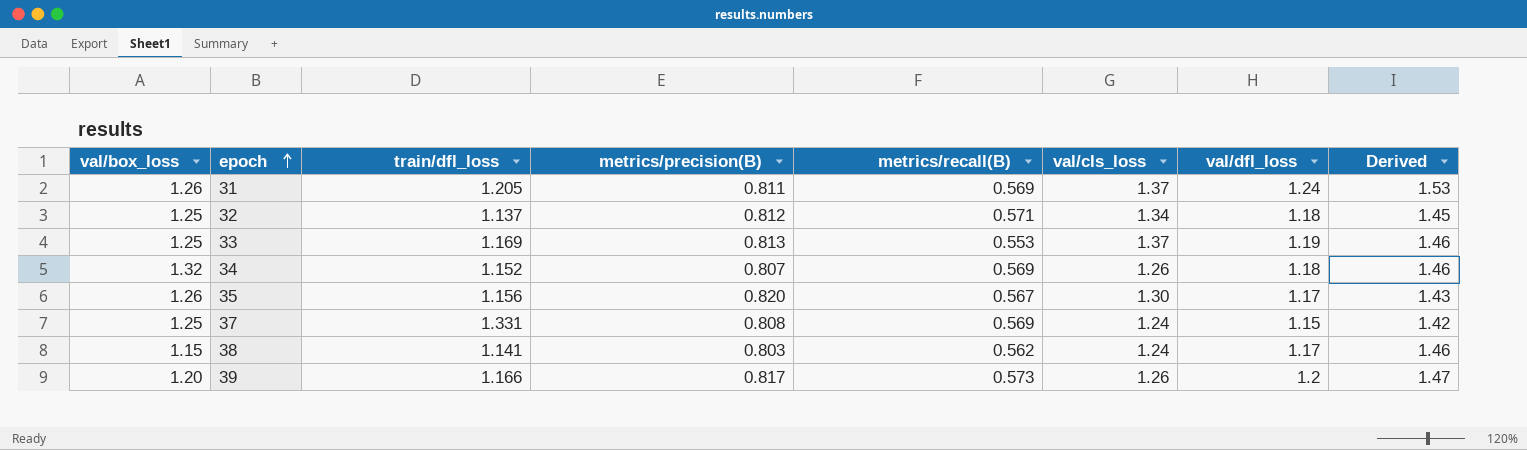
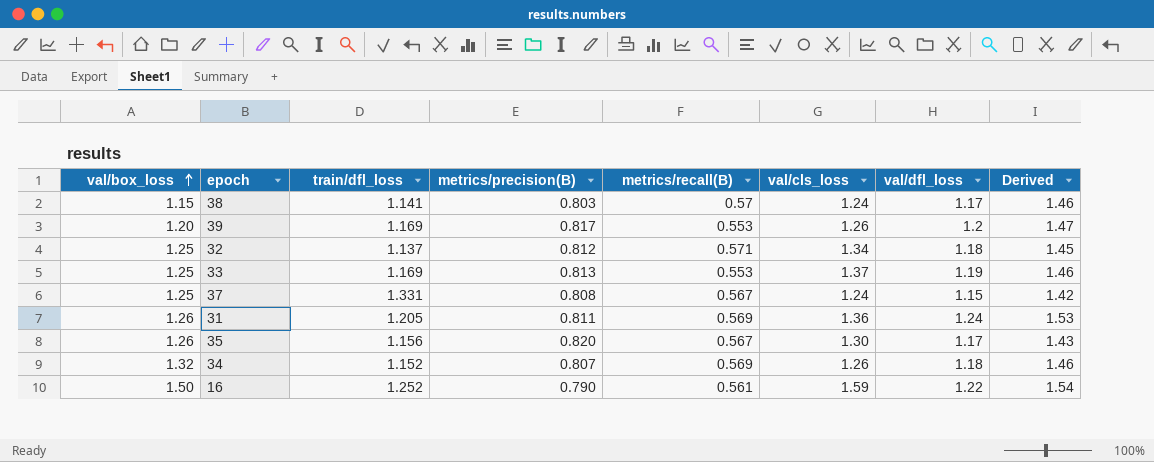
row order: epoch ascending -> val/box_loss ascending
38 | metrics/recall(B): 0.562 -> 0.57
39 | train/dfl_loss: 1.166 -> 1.169
39 | metrics/recall(B): 0.573 -> 0.553
37 | metrics/recall(B): 0.569 -> 0.567
31 | val/cls_loss: 1.37 -> 1.36
row 16: none -> 1.50 | 1.252 | 0.790 | 0.561 | 1.59 | 1.22 | 1.54

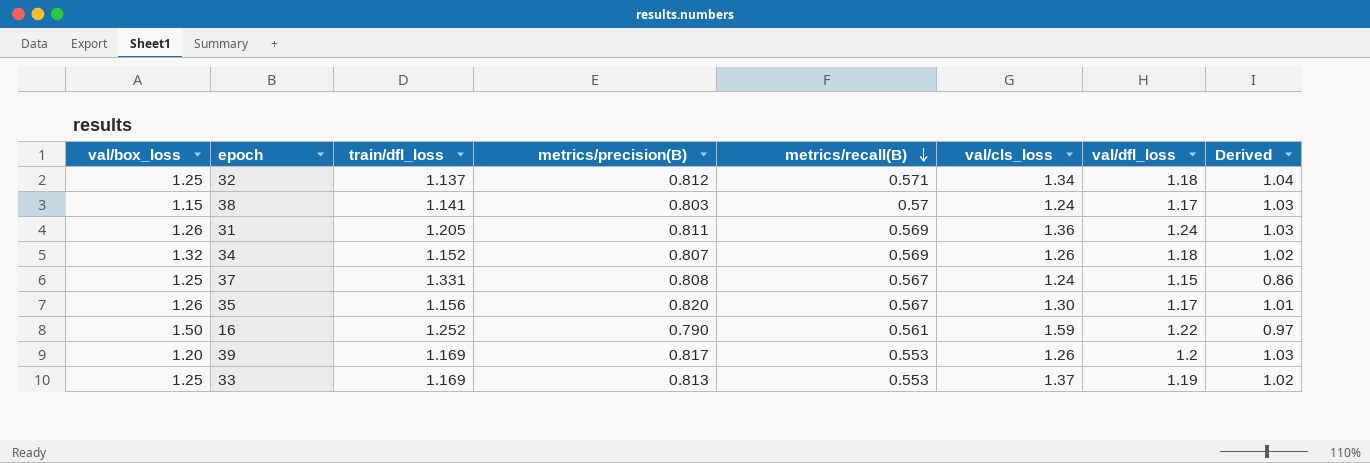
row order: val/box_loss ascending -> metrics/recall(B) descending
column Derived | formula: [val/dfl_loss] / [metrics/precision(B)] -> [val/dfl_loss] / [train/dfl_loss]

